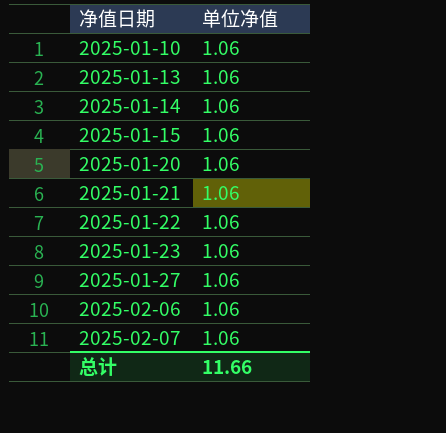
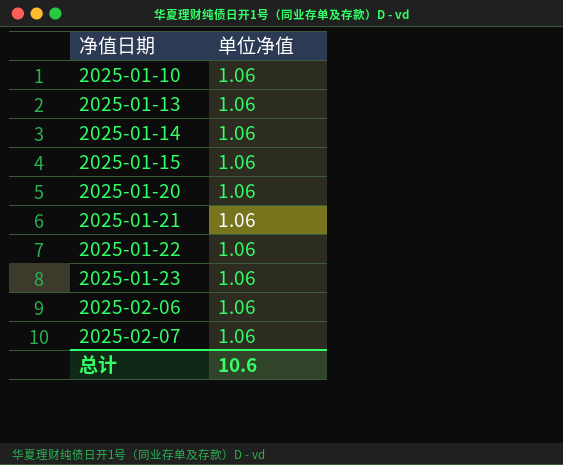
row 2025-01-27: 1.06 -> none
总计 | 单位净值: 11.66 -> 10.6

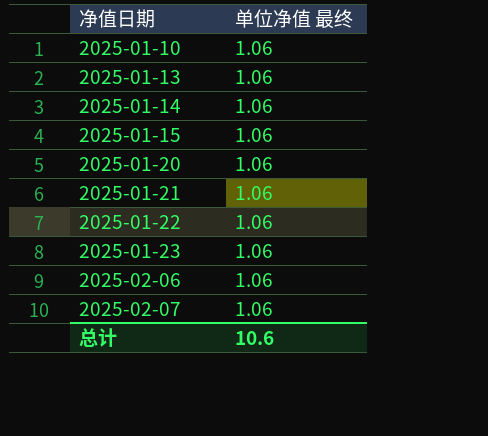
column name: 单位净值 -> 单位净值 最终

